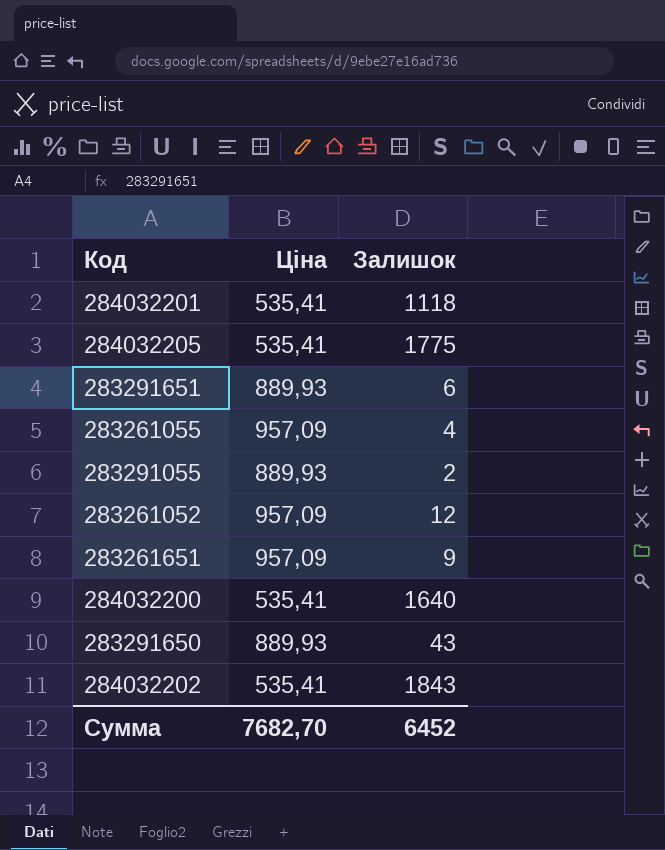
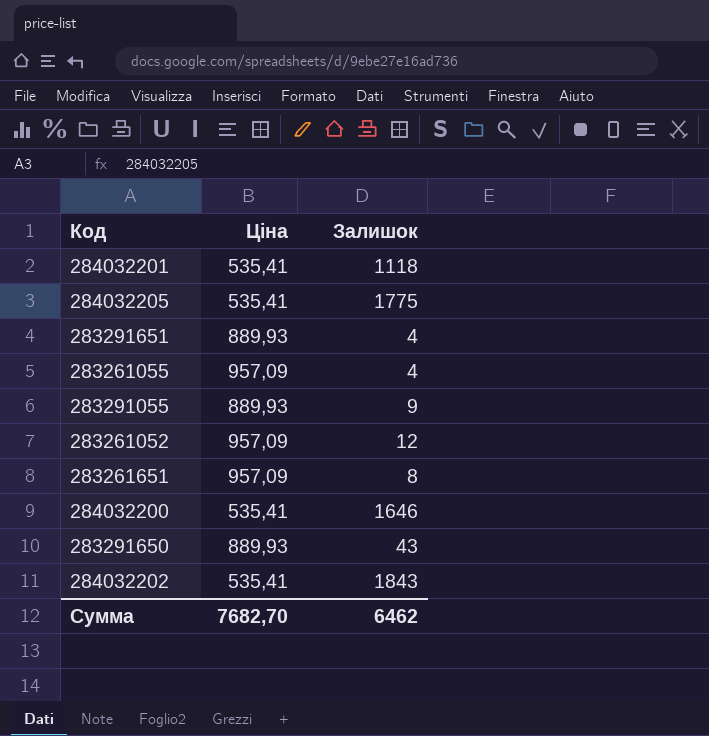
283291651 | Залишок: 6 -> 4
283291055 | Залишок: 2 -> 9
283261651 | Залишок: 9 -> 8
284032200 | Залишок: 1640 -> 1646
Сумма | Залишок: 6452 -> 6462

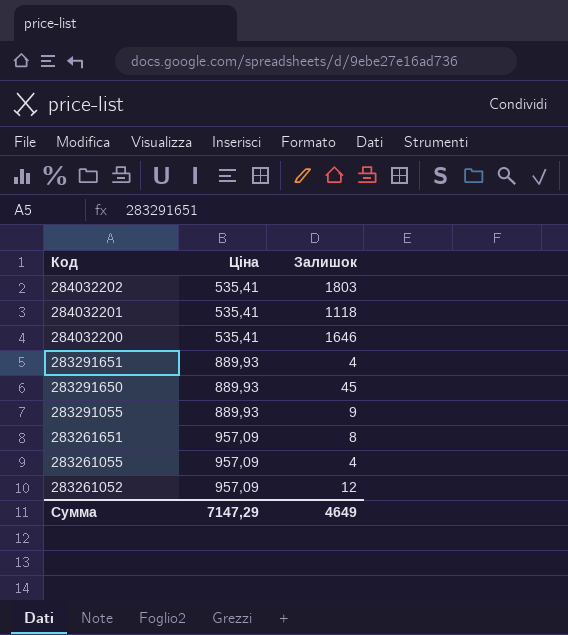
row order: none -> Код descending
row 284032205: 535,41 | 1775 -> none
284032202 | Залишок: 1843 -> 1803
283291650 | Залишок: 43 -> 45
Сумма | Ціна: 7682,70 -> 7147,29
Сумма | Залишок: 6462 -> 4649

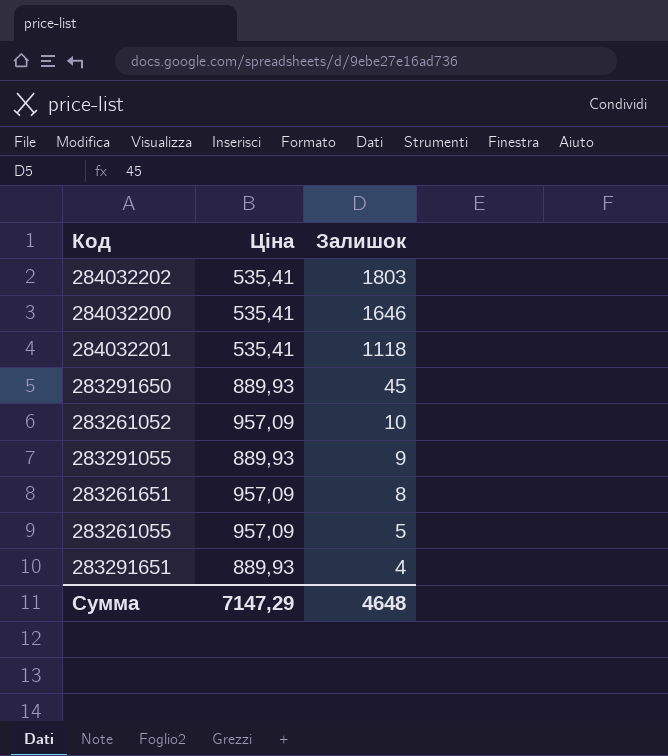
row order: Код descending -> Залишок descending
283261052 | Залишок: 12 -> 10
283261055 | Залишок: 4 -> 5
Сумма | Залишок: 4649 -> 4648

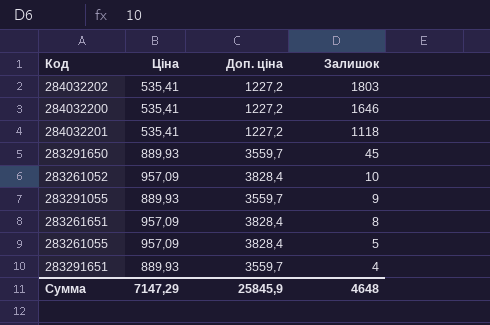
column Доп. ціна | position: none -> 3

